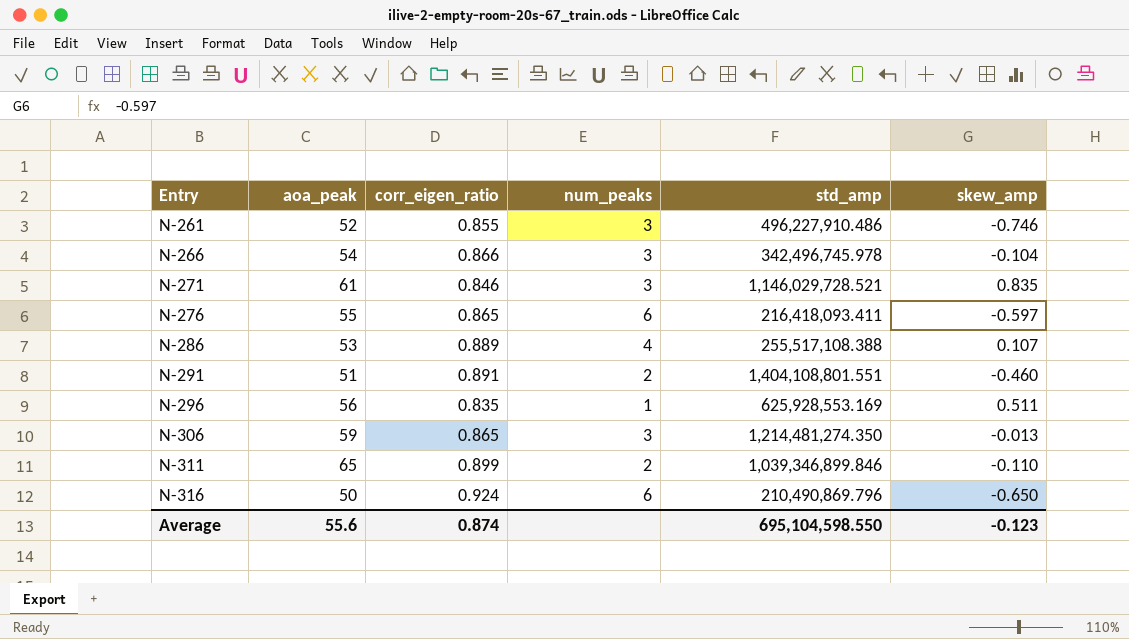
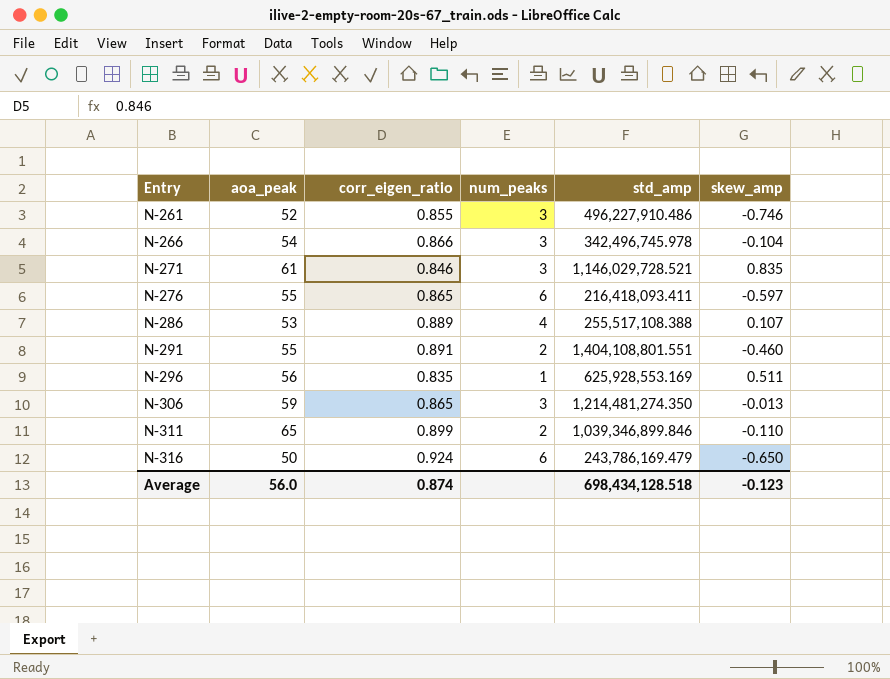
N-291 | aoa_peak: 51 -> 55
N-316 | std_amp: 210,490,869.796 -> 243,786,169.479
Average | aoa_peak: 55.6 -> 56.0
Average | std_amp: 695,104,598.550 -> 698,434,128.518

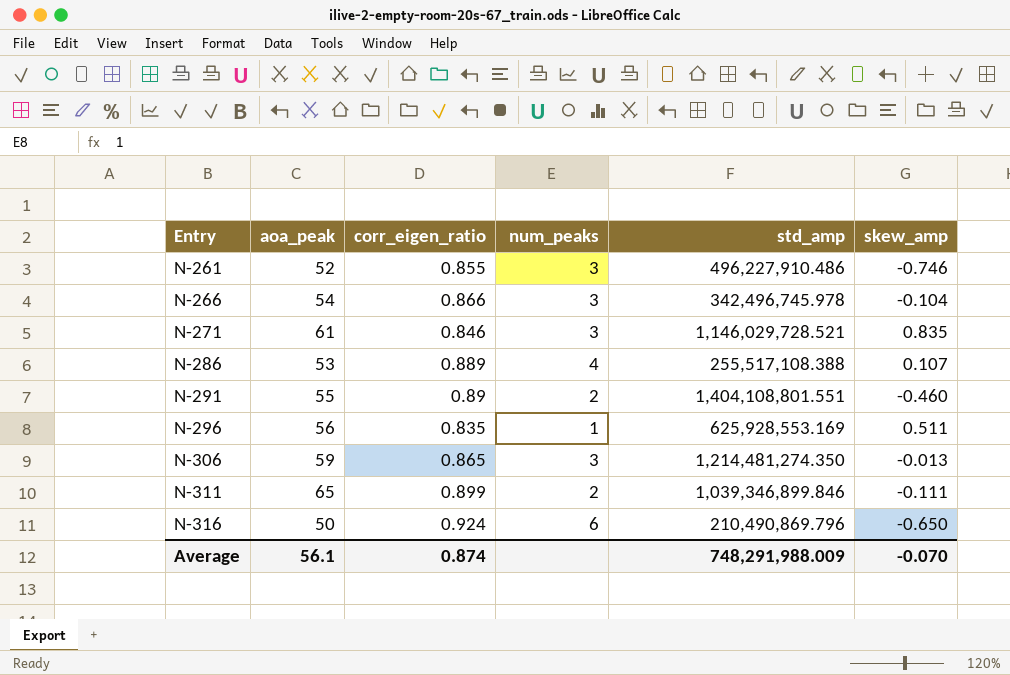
row N-276: 55 | 0.865 | 6 | 216,418,093.411 | -0.597 -> none
N-291 | corr_eigen_ratio: 0.891 -> 0.89
N-311 | skew_amp: -0.110 -> -0.111
N-316 | std_amp: 243,786,169.479 -> 210,490,869.796
Average | aoa_peak: 56.0 -> 56.1
Average | std_amp: 698,434,128.518 -> 748,291,988.009
Average | skew_amp: -0.123 -> -0.070

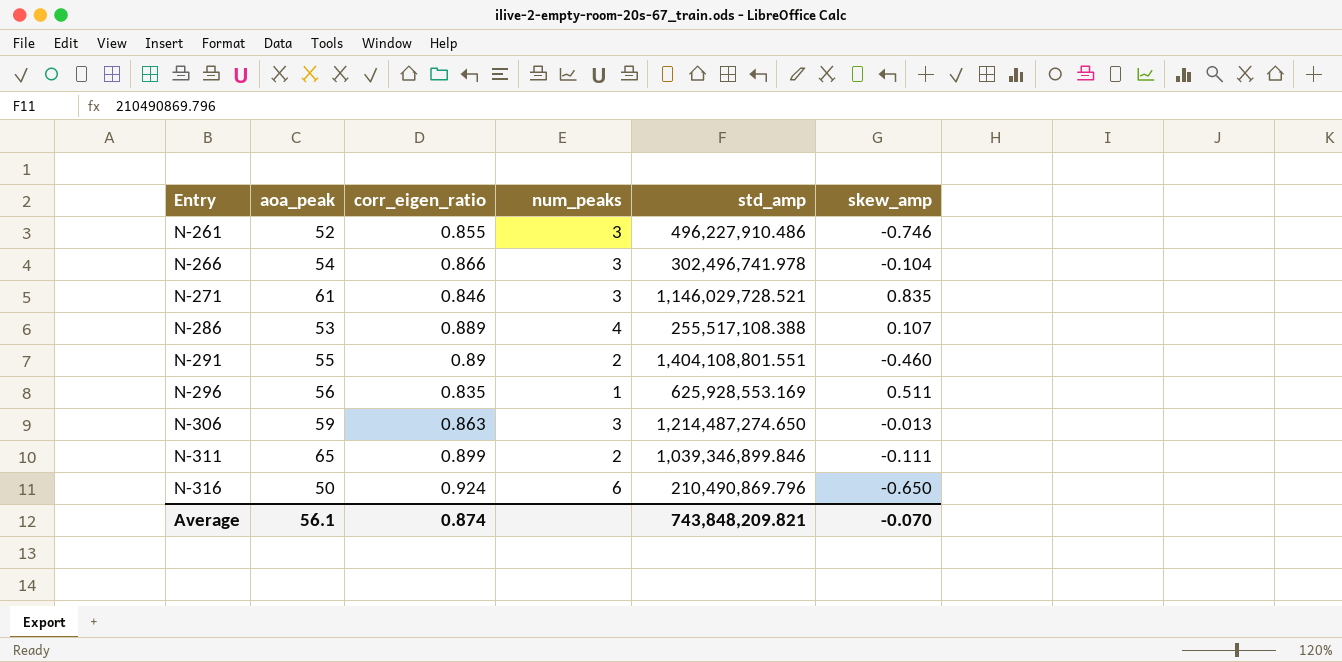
N-266 | std_amp: 342,496,745.978 -> 302,496,741.978
N-306 | corr_eigen_ratio: 0.865 -> 0.863
N-306 | std_amp: 1,214,481,274.350 -> 1,214,487,274.650
Average | std_amp: 748,291,988.009 -> 743,848,209.821

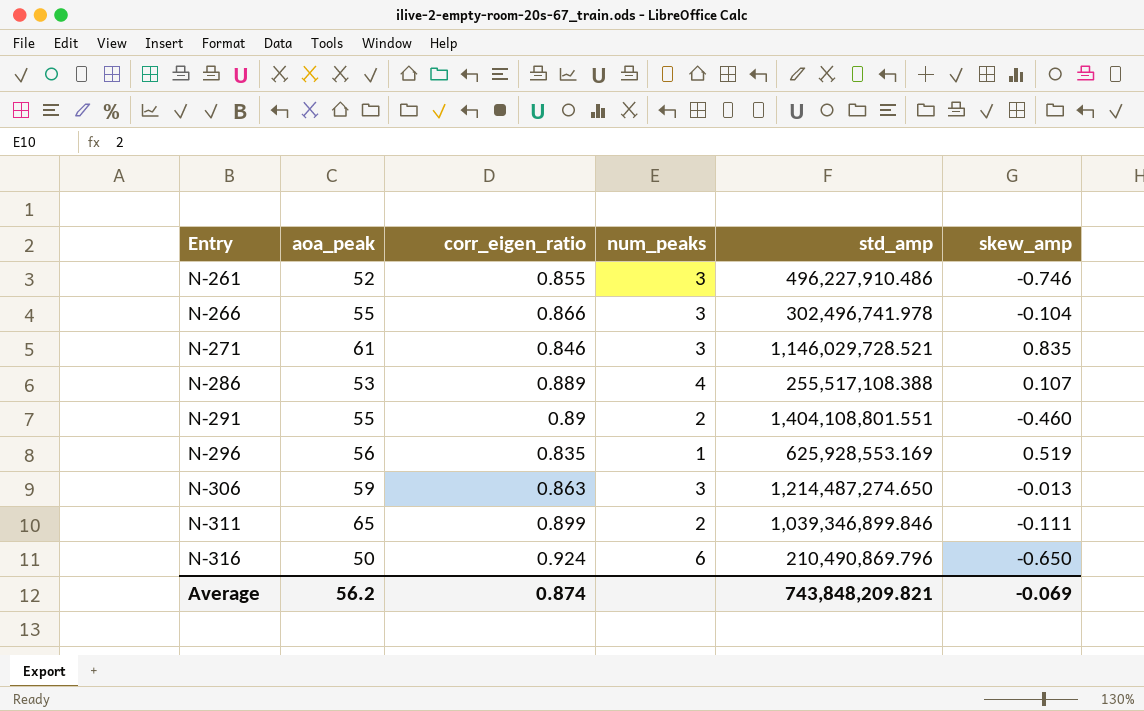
N-266 | aoa_peak: 54 -> 55
N-296 | skew_amp: 0.511 -> 0.519
Average | aoa_peak: 56.1 -> 56.2
Average | skew_amp: -0.070 -> -0.069

